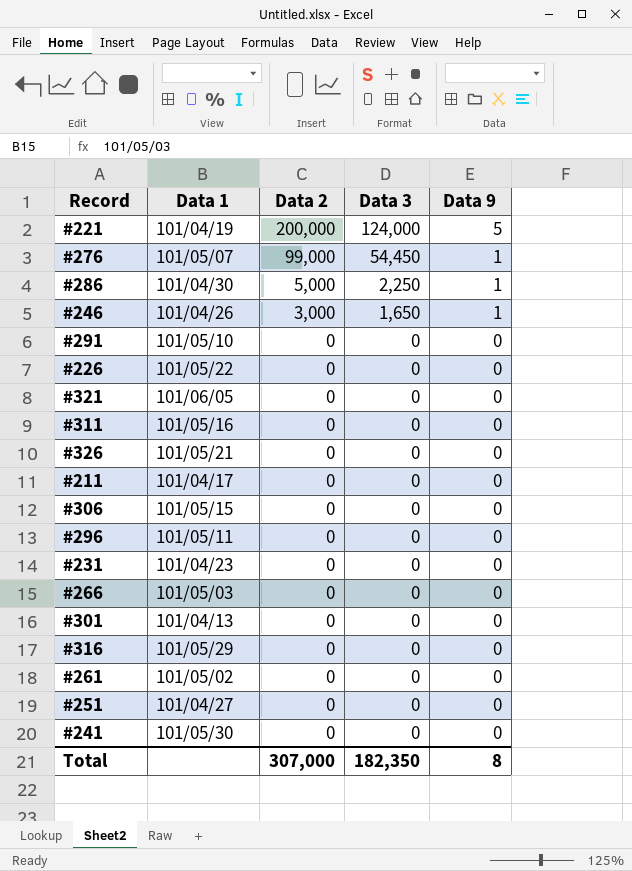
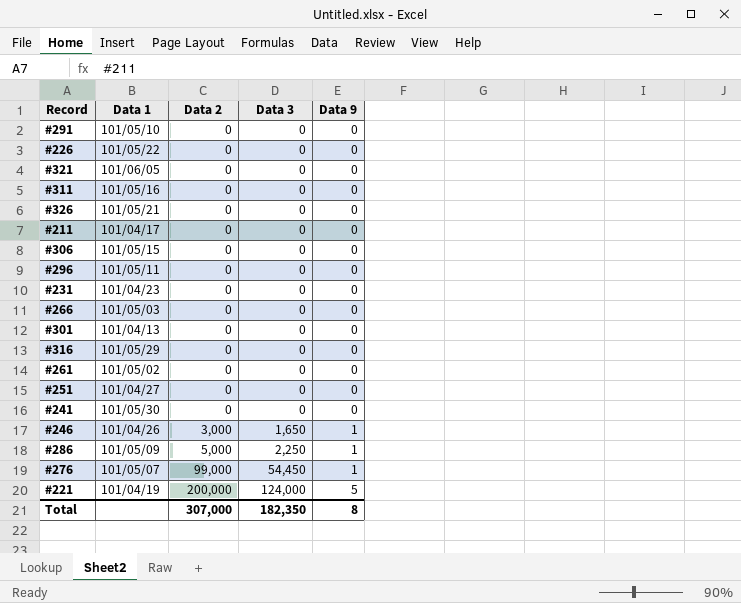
row order: Data 2 descending -> Data 2 ascending
#286 | Data 1: 101/04/30 -> 101/05/09

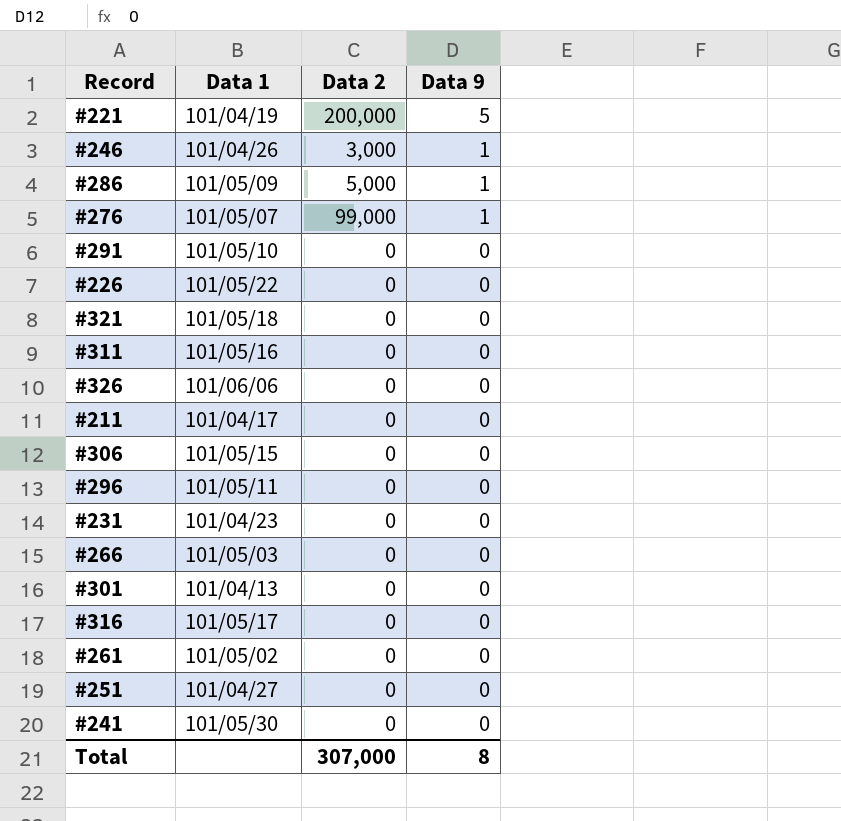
row order: Data 2 ascending -> Data 9 descending
column Data 3 | position: 4 -> none
#321 | Data 1: 101/06/05 -> 101/05/18
#326 | Data 1: 101/05/21 -> 101/06/06
#316 | Data 1: 101/05/29 -> 101/05/17

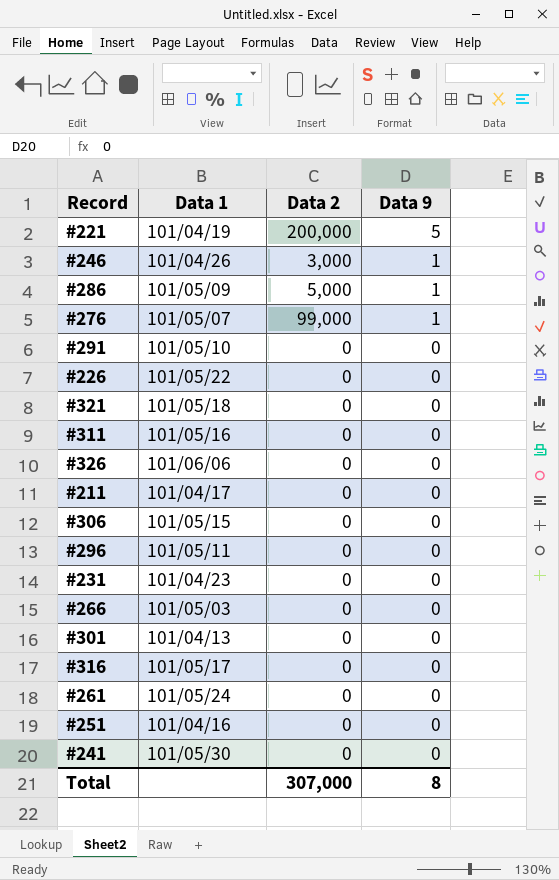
#261 | Data 1: 101/05/02 -> 101/05/24
#251 | Data 1: 101/04/27 -> 101/04/16

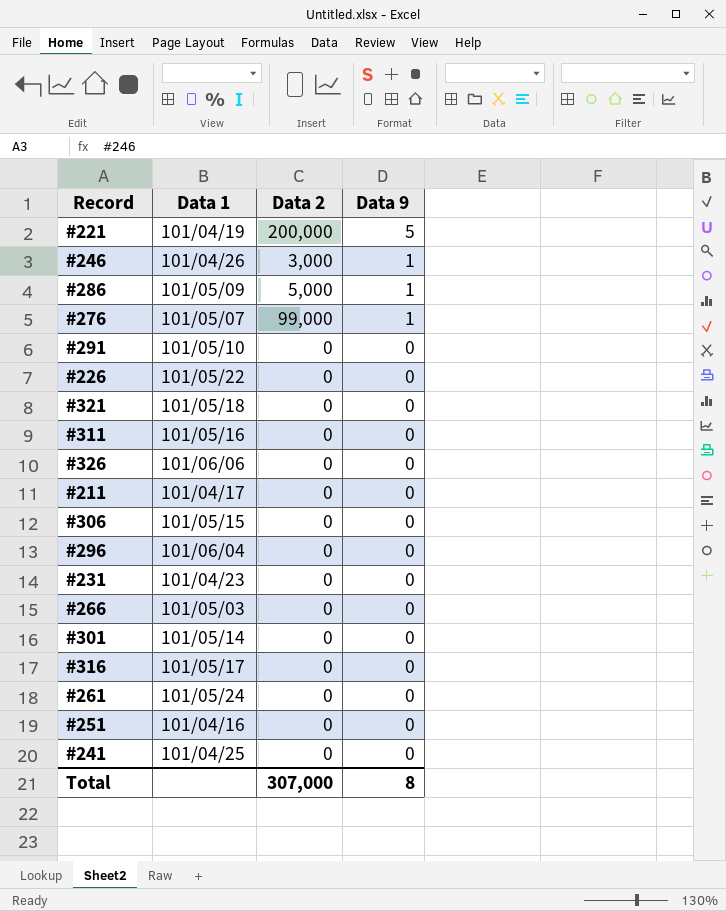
#296 | Data 1: 101/05/11 -> 101/06/04
#301 | Data 1: 101/04/13 -> 101/05/14
#241 | Data 1: 101/05/30 -> 101/04/25

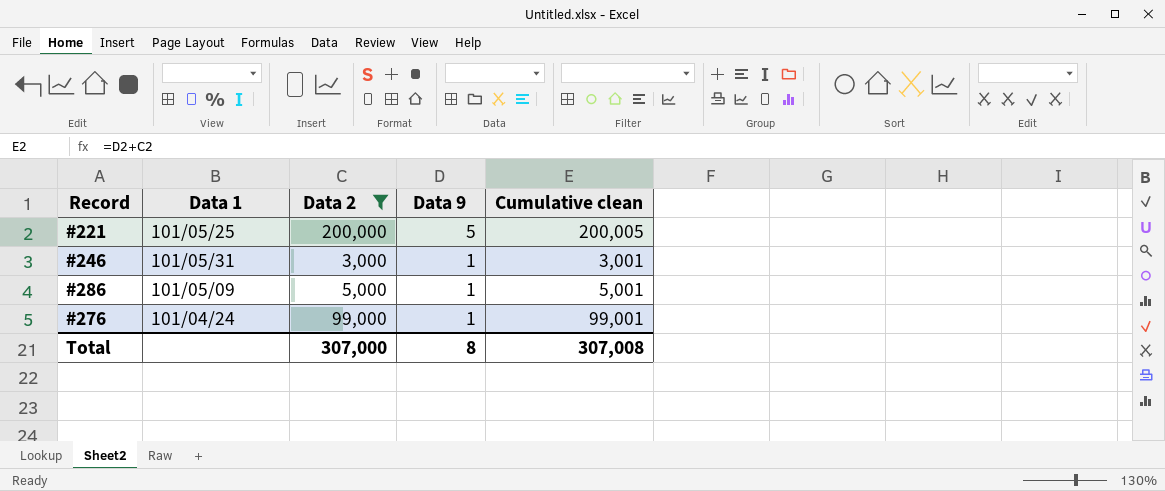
filter: none -> Data 2 != 0
column Cumulative clean | formula: none -> [Data 2] + [Data 9]
#221 | Data 1: 101/04/19 -> 101/05/25
#246 | Data 1: 101/04/26 -> 101/05/31
#276 | Data 1: 101/05/07 -> 101/04/24

